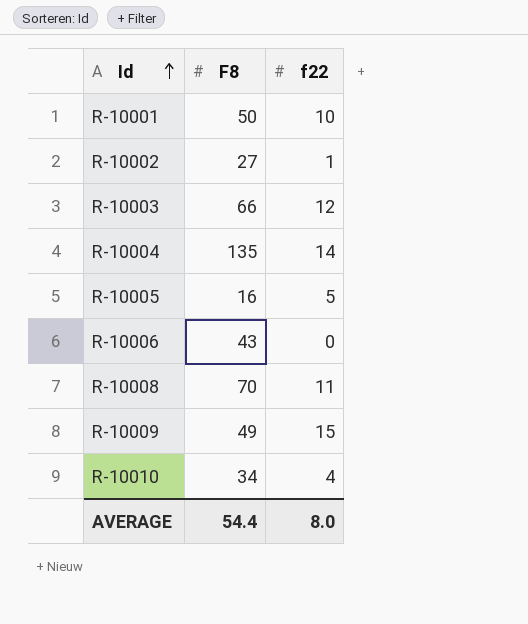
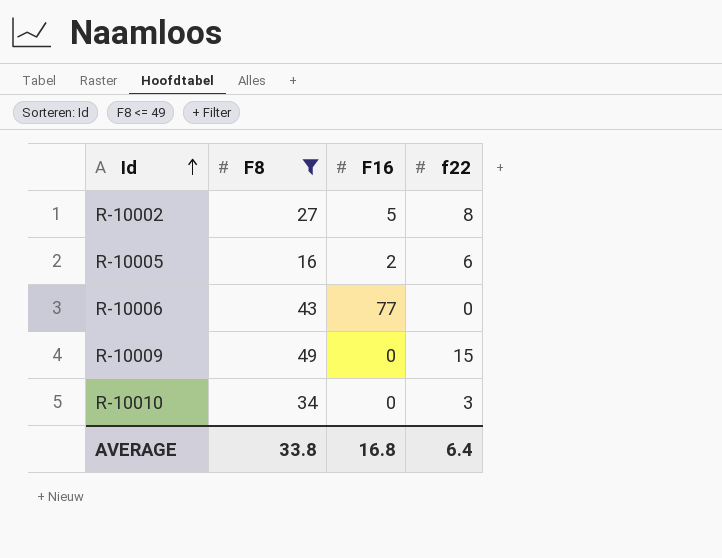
filter: none -> F8 <= 49
column F16 | position: none -> 3
R-10002 | f22: 1 -> 8
R-10005 | f22: 5 -> 6
R-10010 | f22: 4 -> 3
AVERAGE | F8: 54.4 -> 33.8
AVERAGE | f22: 8.0 -> 6.4

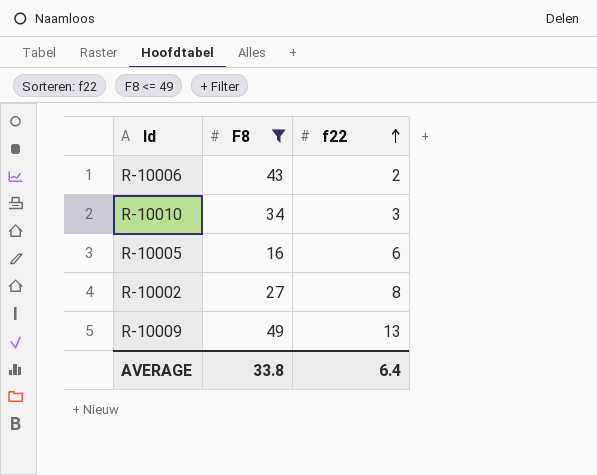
row order: Id ascending -> f22 ascending
column F16 | position: 3 -> none
R-10006 | f22: 0 -> 2
R-10009 | f22: 15 -> 13

